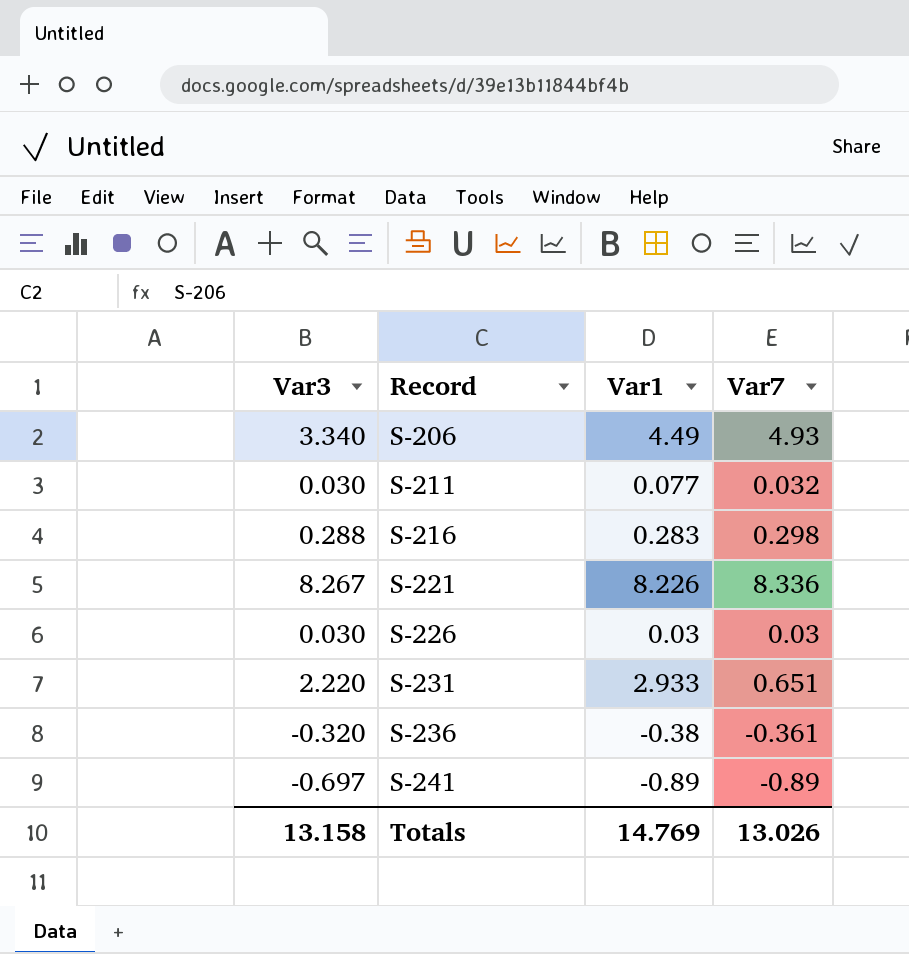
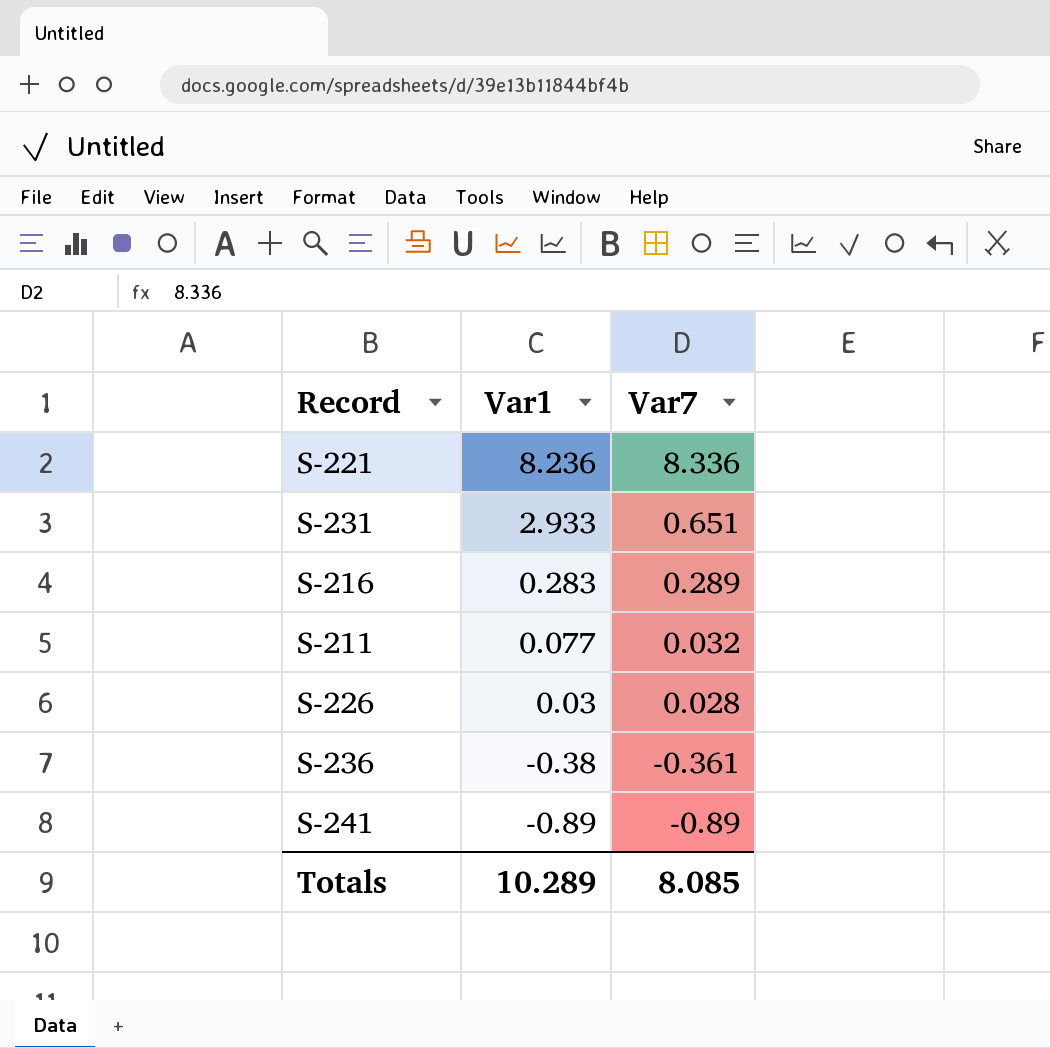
row order: Record ascending -> Var1 descending
column Var3 | position: 1 -> none
row S-206: 3.340 | 4.49 | 4.93 -> none
S-221 | Var1: 8.226 -> 8.236
S-216 | Var7: 0.298 -> 0.289
S-226 | Var7: 0.03 -> 0.028
Totals | Var1: 14.769 -> 10.289
Totals | Var7: 13.026 -> 8.085

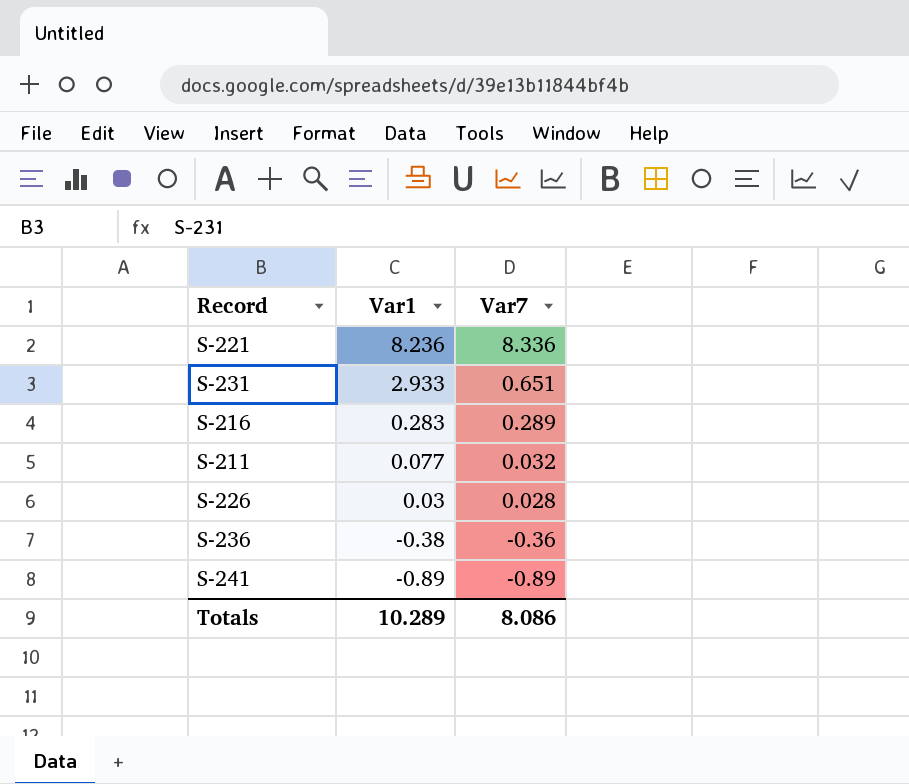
S-236 | Var7: -0.361 -> -0.36
Totals | Var7: 8.085 -> 8.086

